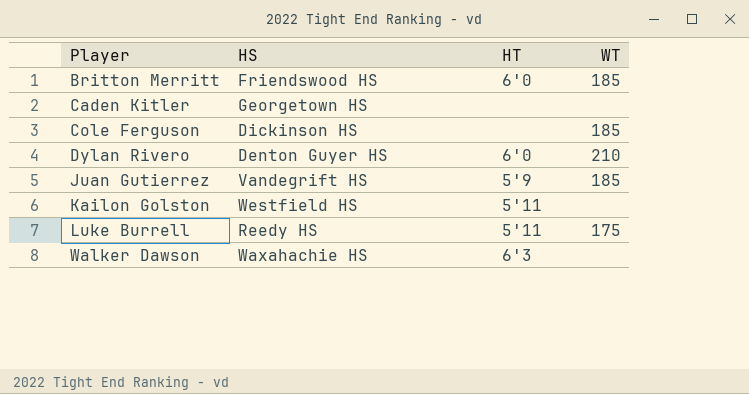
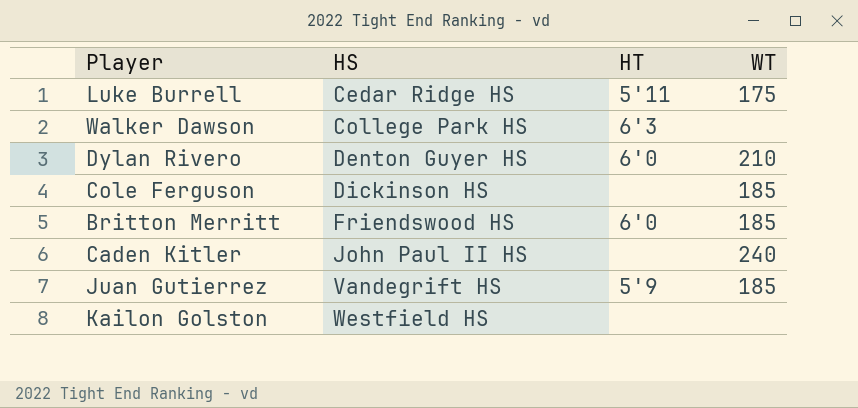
row order: Player ascending -> HS ascending
Luke Burrell | HS: Reedy HS -> Cedar Ridge HS
Walker Dawson | HS: Waxahachie HS -> College Park HS
Caden Kitler | HS: Georgetown HS -> John Paul II HS
Caden Kitler | WT: none -> 240
Kailon Golston | HT: 5'11 -> none

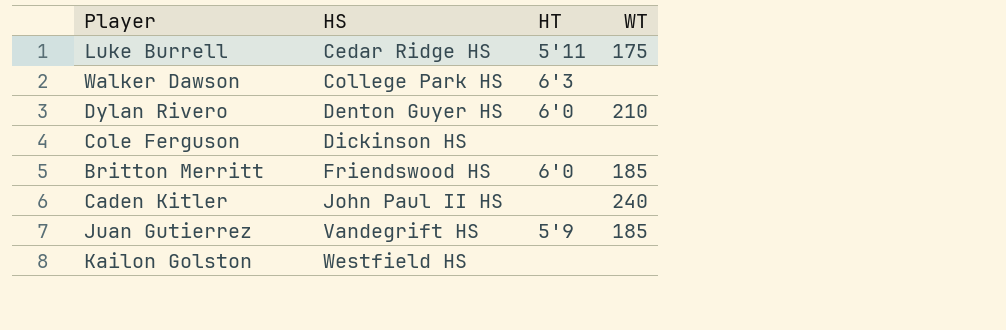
Cole Ferguson | WT: 185 -> none

